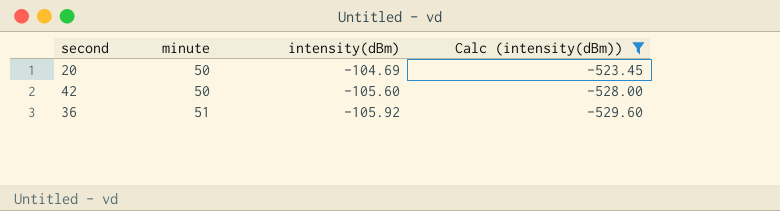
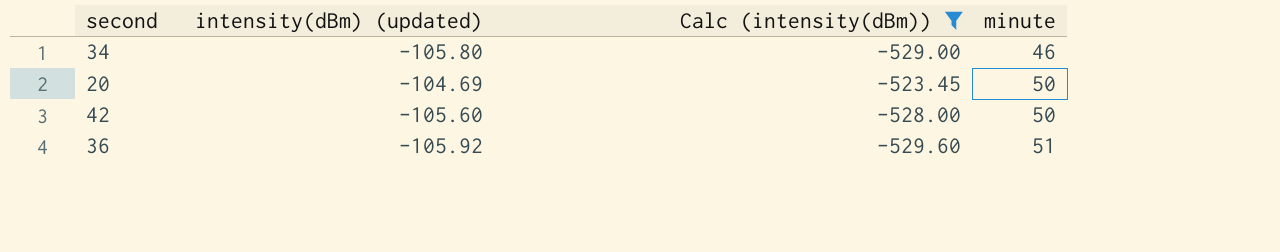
column name: intensity(dBm) -> intensity(dBm) (updated)
column minute | position: 2 -> 4
row 34: none -> -105.80 | -529.00 | 46

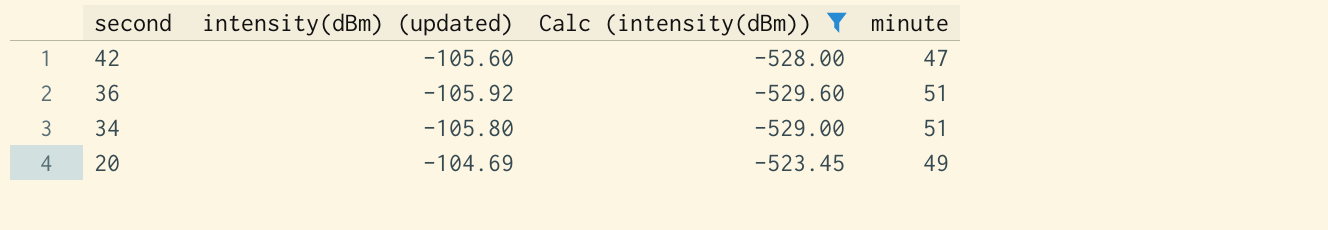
row order: minute ascending -> second descending
42 | minute: 50 -> 47
34 | minute: 46 -> 51
20 | minute: 50 -> 49

